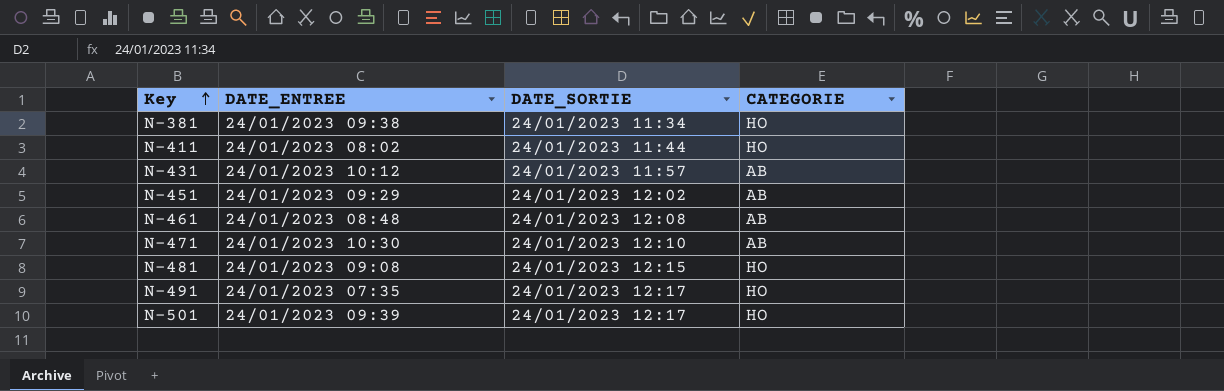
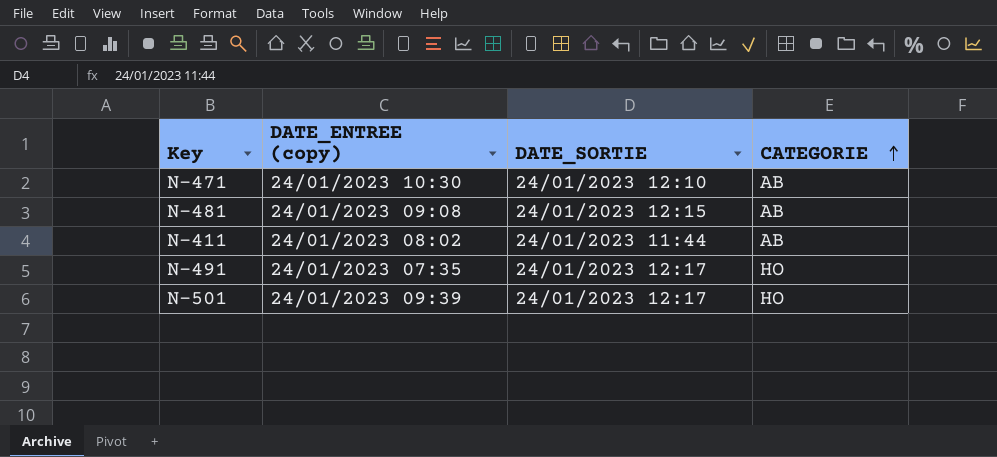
row order: Key ascending -> CATEGORIE ascending
column name: DATE_ENTREE -> DATE_ENTREE (copy)
row N-381: 24/01/2023 09:38 | 24/01/2023 11:34 | HO -> none
row N-431: 24/01/2023 10:12 | 24/01/2023 11:57 | AB -> none
row N-451: 24/01/2023 09:29 | 24/01/2023 12:02 | AB -> none
row N-461: 24/01/2023 08:48 | 24/01/2023 12:08 | AB -> none
N-481 | CATEGORIE: HO -> AB
N-411 | CATEGORIE: HO -> AB

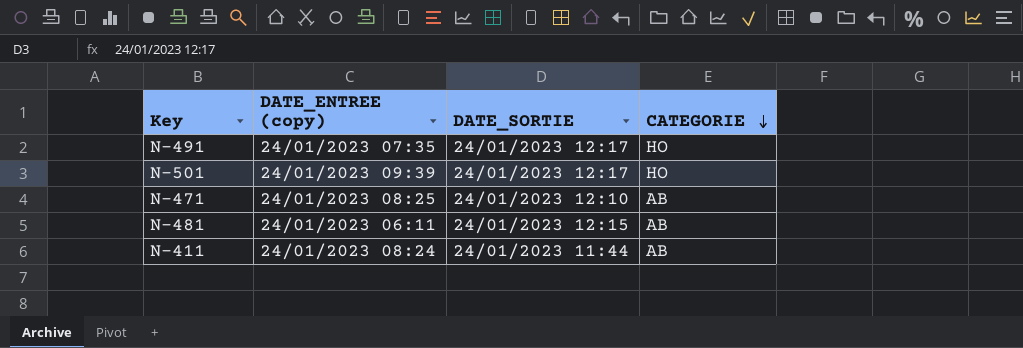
row order: CATEGORIE ascending -> CATEGORIE descending
N-471 | DATE_ENTREE (copy): 24/01/2023 10:30 -> 24/01/2023 08:25
N-481 | DATE_ENTREE (copy): 24/01/2023 09:08 -> 24/01/2023 06:11
N-411 | DATE_ENTREE (copy): 24/01/2023 08:02 -> 24/01/2023 08:24

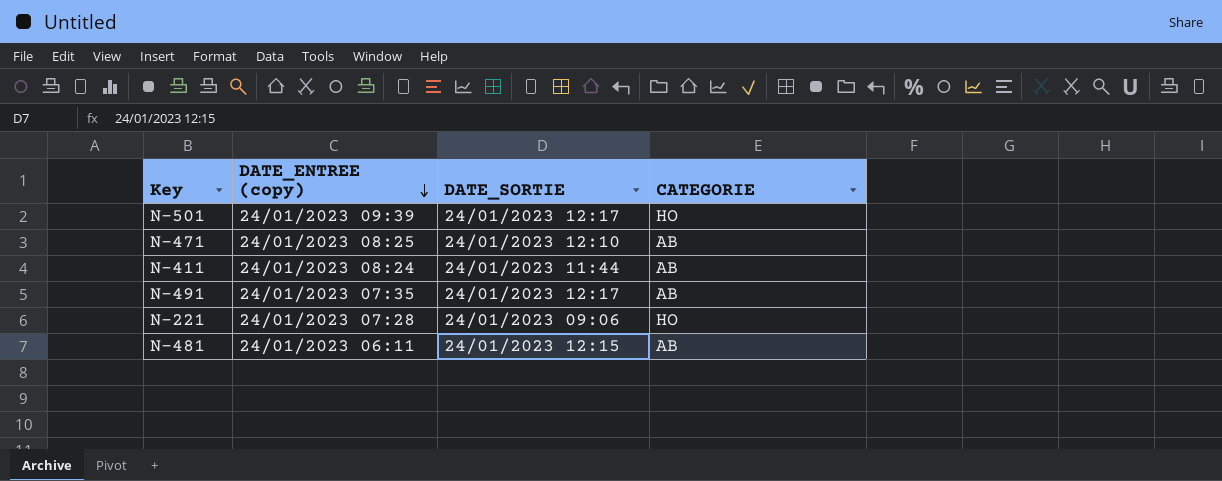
row order: CATEGORIE descending -> DATE_ENTREE (copy) descending
N-491 | CATEGORIE: HO -> AB
row N-221: none -> 24/01/2023 07:28 | 24/01/2023 09:06 | HO

